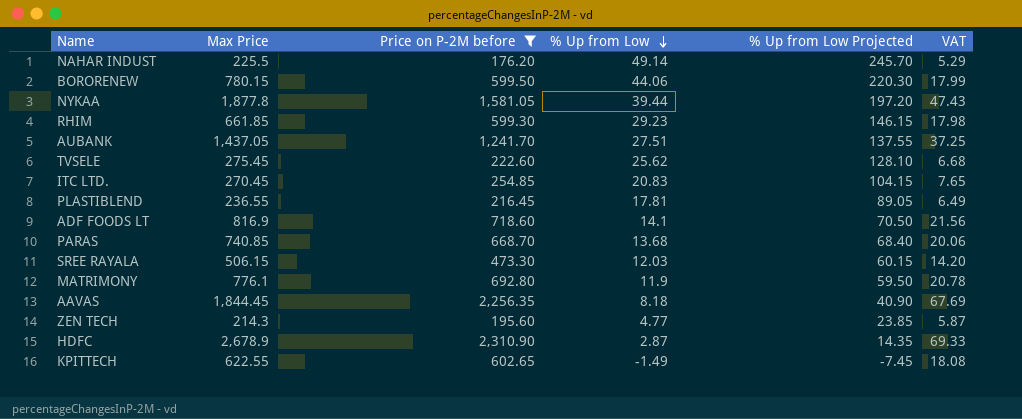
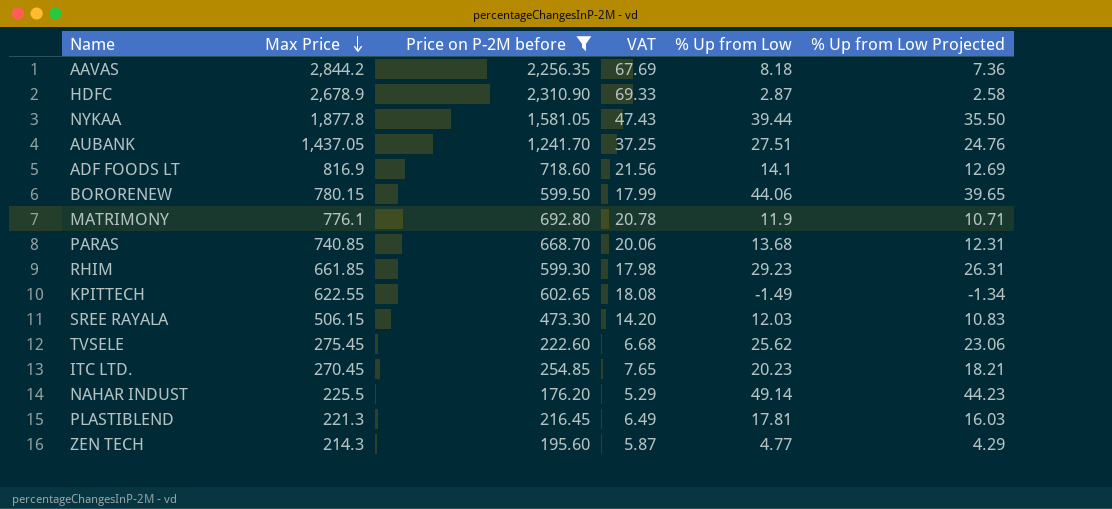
row order: % Up from Low descending -> Max Price descending
column VAT | position: 6 -> 4
column % Up from Low Projected | formula: [% Up from Low] * 5 -> [% Up from Low] * 0.9
AAVAS | Max Price: 1,844.45 -> 2,844.2
ITC LTD. | % Up from Low: 20.83 -> 20.23
PLASTIBLEND | Max Price: 236.55 -> 221.3

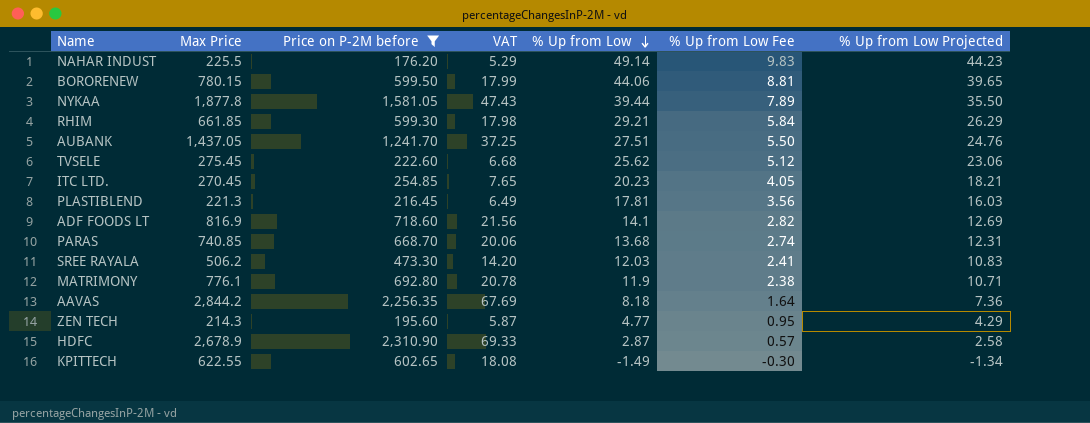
row order: Max Price descending -> % Up from Low descending
column % Up from Low Fee | formula: none -> [% Up from Low] * 0.2
RHIM | % Up from Low: 29.23 -> 29.21
RHIM | % Up from Low Projected: 26.31 -> 26.29
SREE RAYALA | Max Price: 506.15 -> 506.2

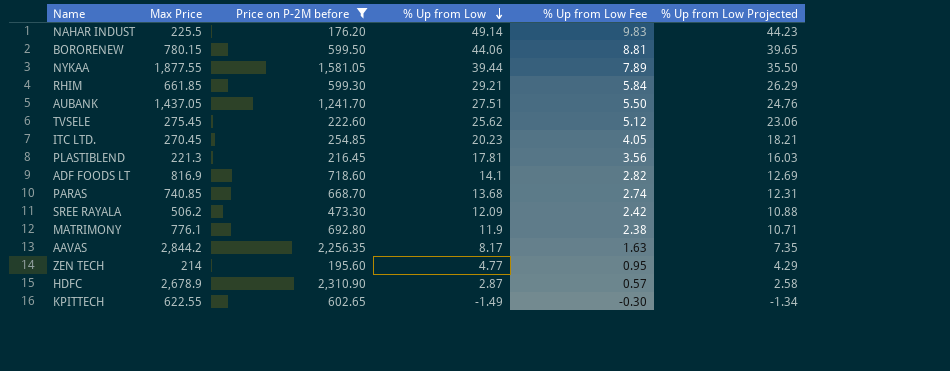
column VAT | formula: [Price on P-2M before] * 0.03 -> none
NYKAA | Max Price: 1,877.8 -> 1,877.55
SREE RAYALA | % Up from Low: 12.03 -> 12.09
SREE RAYALA | % Up from Low Fee: 2.41 -> 2.42
SREE RAYALA | % Up from Low Projected: 10.83 -> 10.88
AAVAS | % Up from Low: 8.18 -> 8.17
AAVAS | % Up from Low Fee: 1.64 -> 1.63
AAVAS | % Up from Low Projected: 7.36 -> 7.35
ZEN TECH | Max Price: 214.3 -> 214

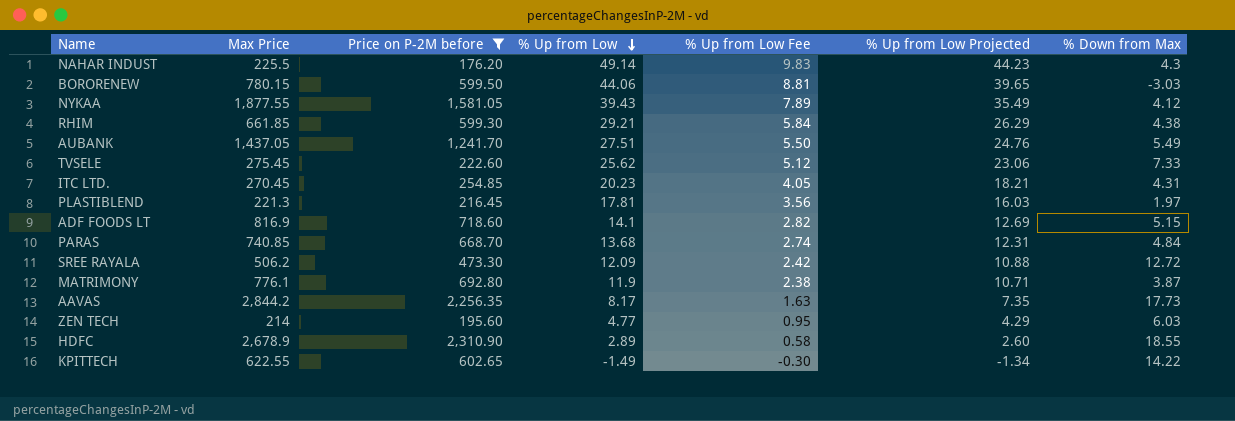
column % Down from Max | position: none -> 7
NYKAA | % Up from Low: 39.44 -> 39.43
NYKAA | % Up from Low Projected: 35.50 -> 35.49
HDFC | % Up from Low: 2.87 -> 2.89
HDFC | % Up from Low Fee: 0.57 -> 0.58
HDFC | % Up from Low Projected: 2.58 -> 2.60

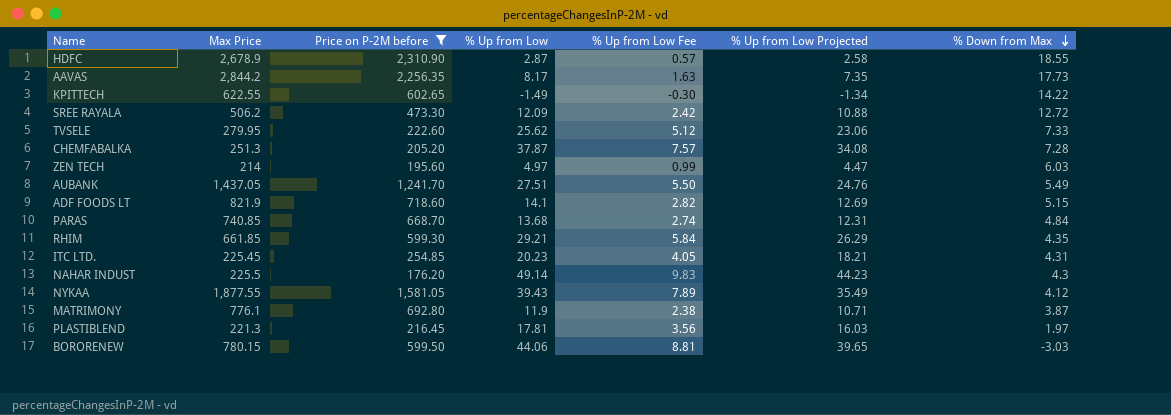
row order: % Up from Low descending -> % Down from Max descending
HDFC | % Up from Low: 2.89 -> 2.87
HDFC | % Up from Low Fee: 0.58 -> 0.57
HDFC | % Up from Low Projected: 2.60 -> 2.58
TVSELE | Max Price: 275.45 -> 279.95
row CHEMFABALKA: none -> 251.3 | 205.20 | 37.87 | 7.57 | 34.08 | 7.28
ZEN TECH | % Up from Low: 4.77 -> 4.97
ZEN TECH | % Up from Low Fee: 0.95 -> 0.99
ZEN TECH | % Up from Low Projected: 4.29 -> 4.47
ADF FOODS LT | Max Price: 816.9 -> 821.9
RHIM | % Down from Max: 4.38 -> 4.35
ITC LTD. | Max Price: 270.45 -> 225.45

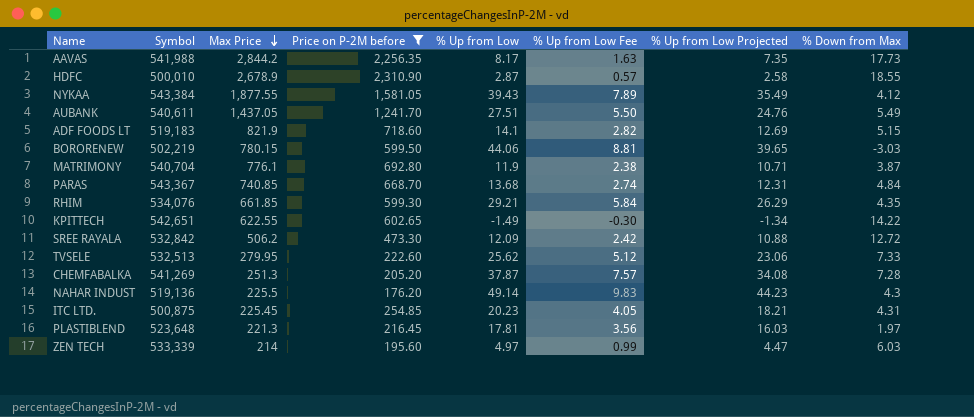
row order: % Down from Max descending -> Max Price descending
column Symbol | position: none -> 2

